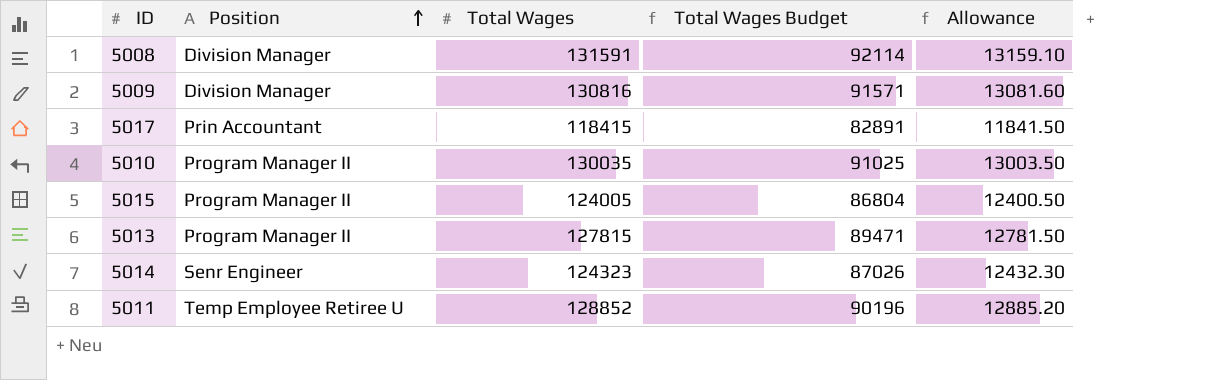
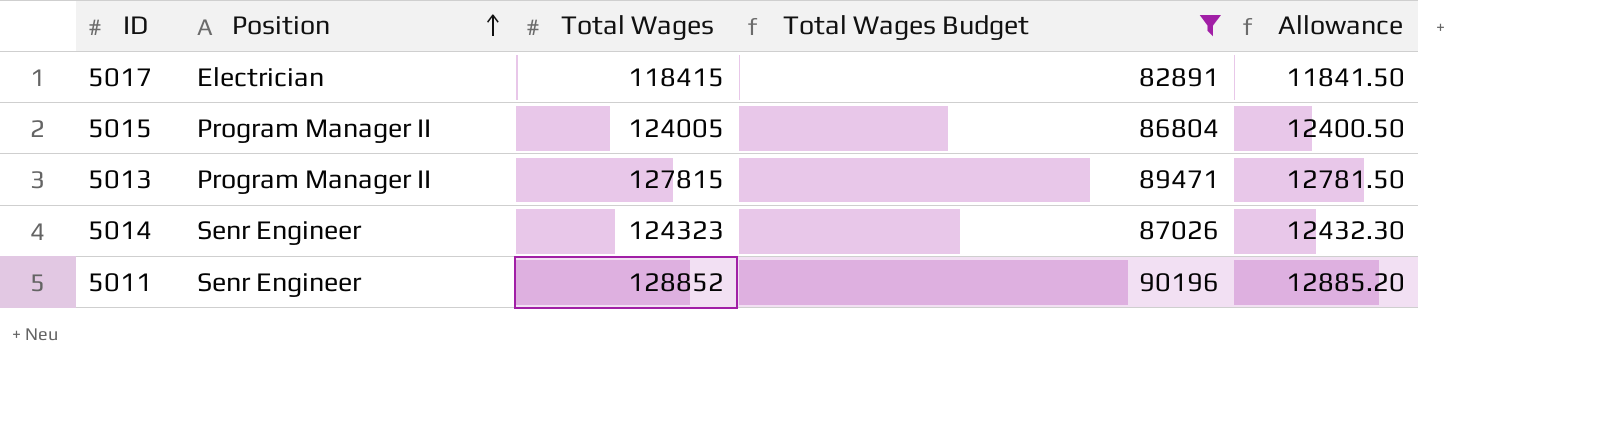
filter: none -> Total Wages Budget <= 90196
5017 | Position: Prin Accountant -> Electrician
5011 | Position: Temp Employee Retiree U -> Senr Engineer

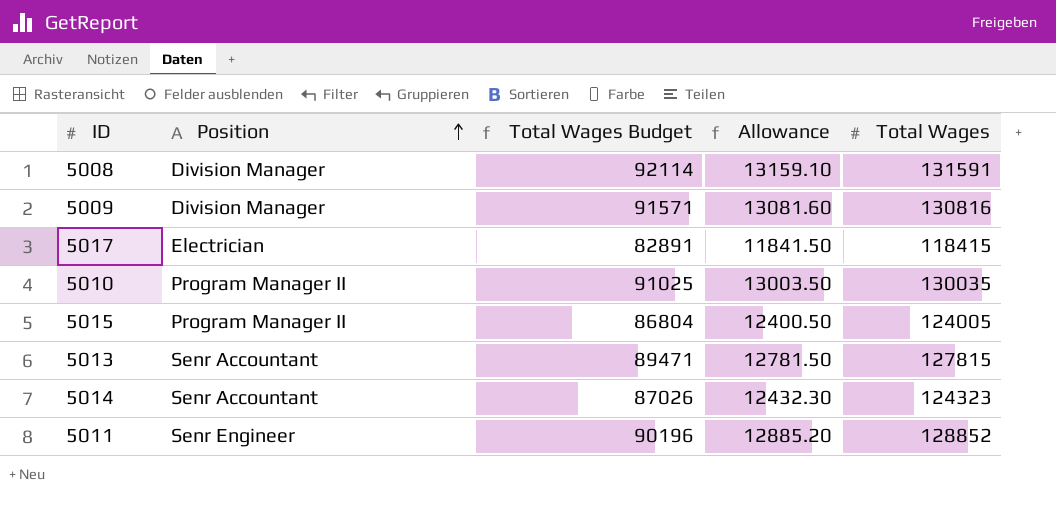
filter: Total Wages Budget <= 90196 -> none
column Total Wages | position: 3 -> 5
5013 | Position: Program Manager II -> Senr Accountant
5014 | Position: Senr Engineer -> Senr Accountant

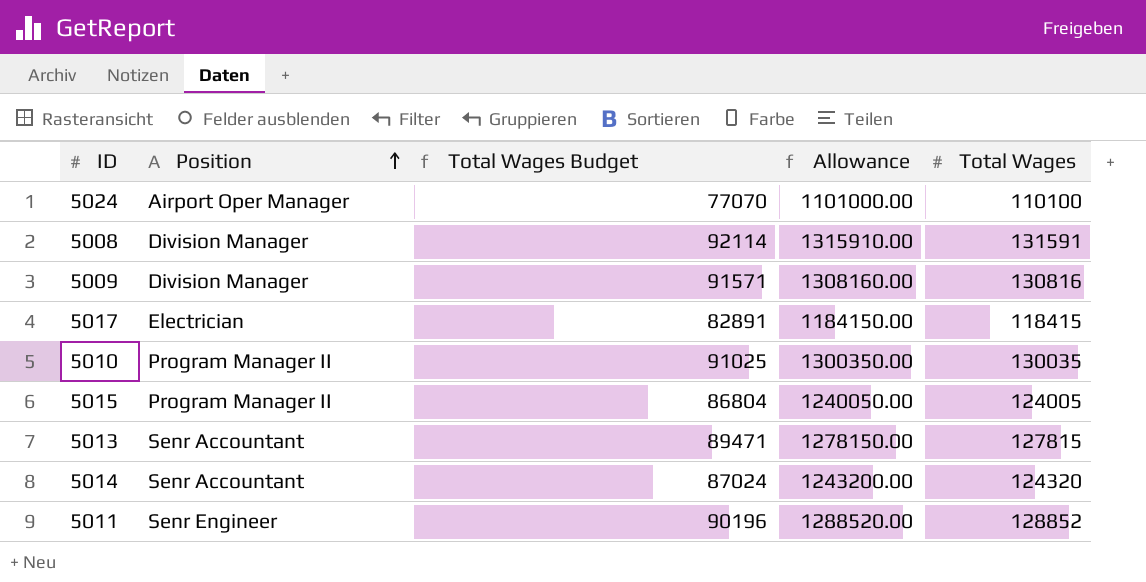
column Allowance | formula: [Total Wages] * 0.1 -> [Total Wages] * 10
row 5024: none -> Airport Oper Manager | 77070 | 1101000.00 | 110100
5014 | Total Wages Budget: 87026 -> 87024
5014 | Total Wages: 124323 -> 124320

